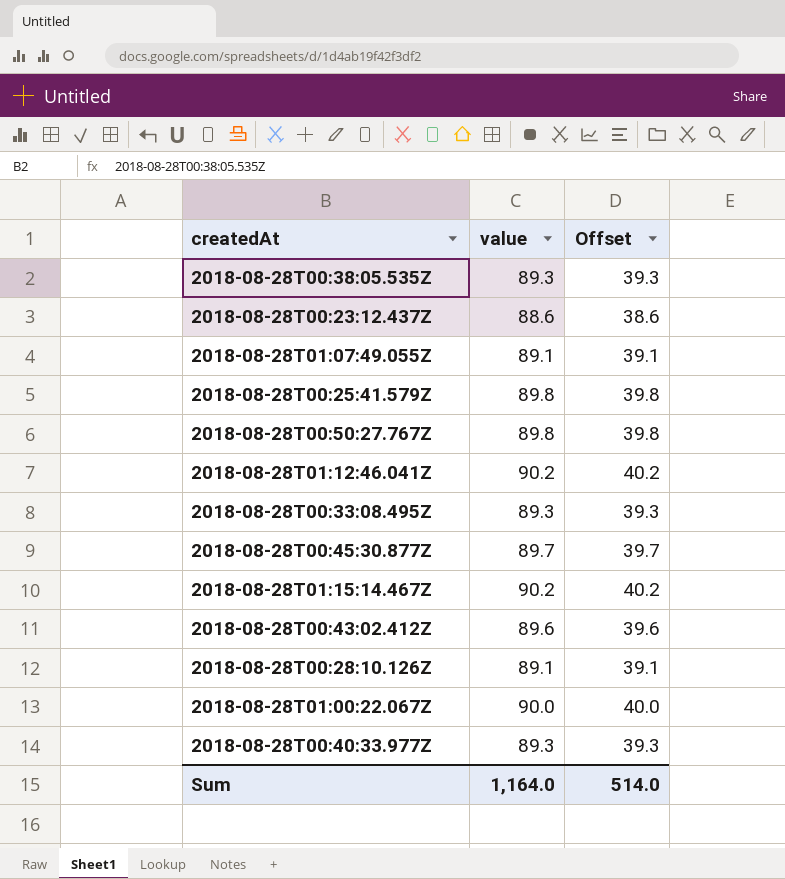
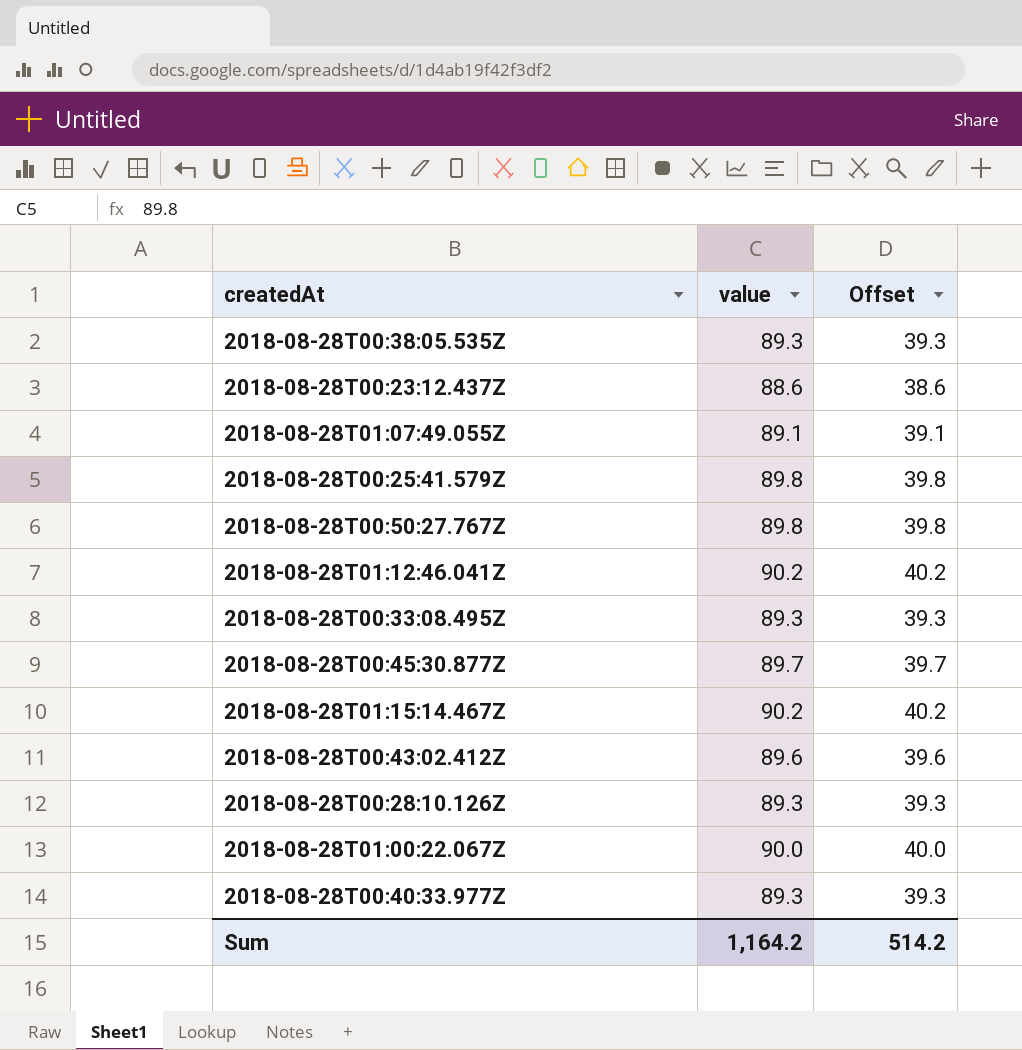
2018-08-28T00:28:10.126Z | value: 89.1 -> 89.3
2018-08-28T00:28:10.126Z | Offset: 39.1 -> 39.3
Sum | value: 1,164.0 -> 1,164.2
Sum | Offset: 514.0 -> 514.2

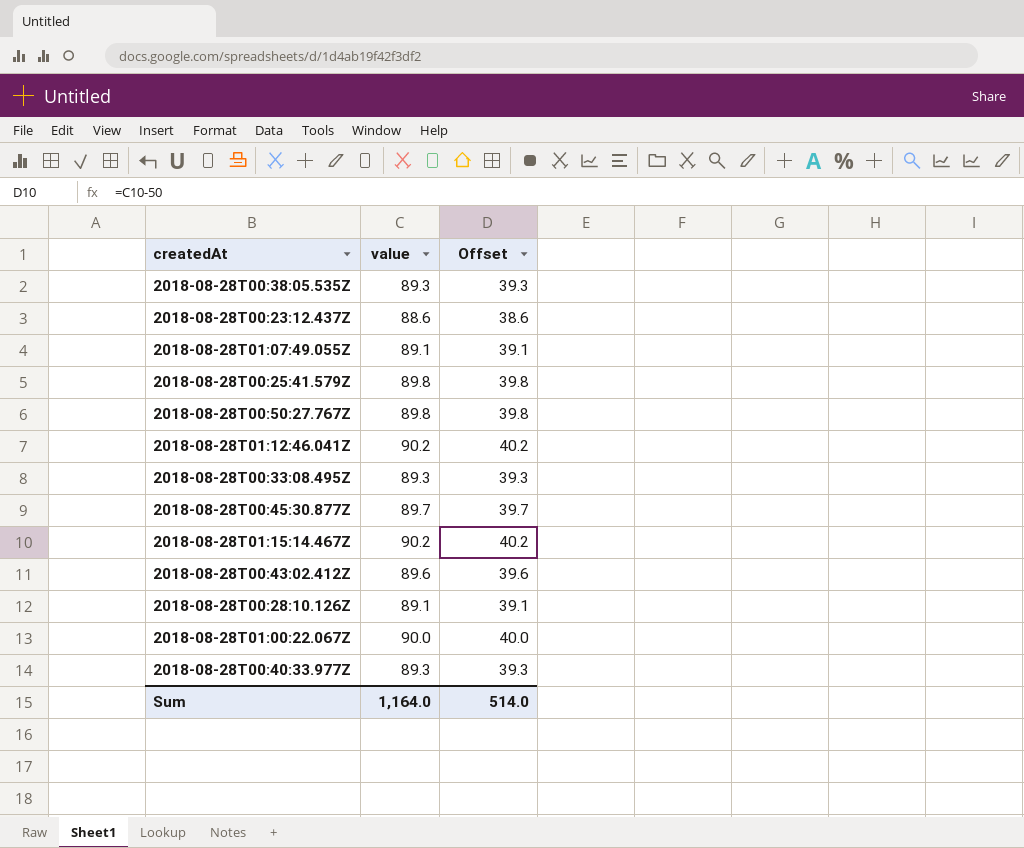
2018-08-28T00:28:10.126Z | value: 89.3 -> 89.1
2018-08-28T00:28:10.126Z | Offset: 39.3 -> 39.1
Sum | value: 1,164.2 -> 1,164.0
Sum | Offset: 514.2 -> 514.0

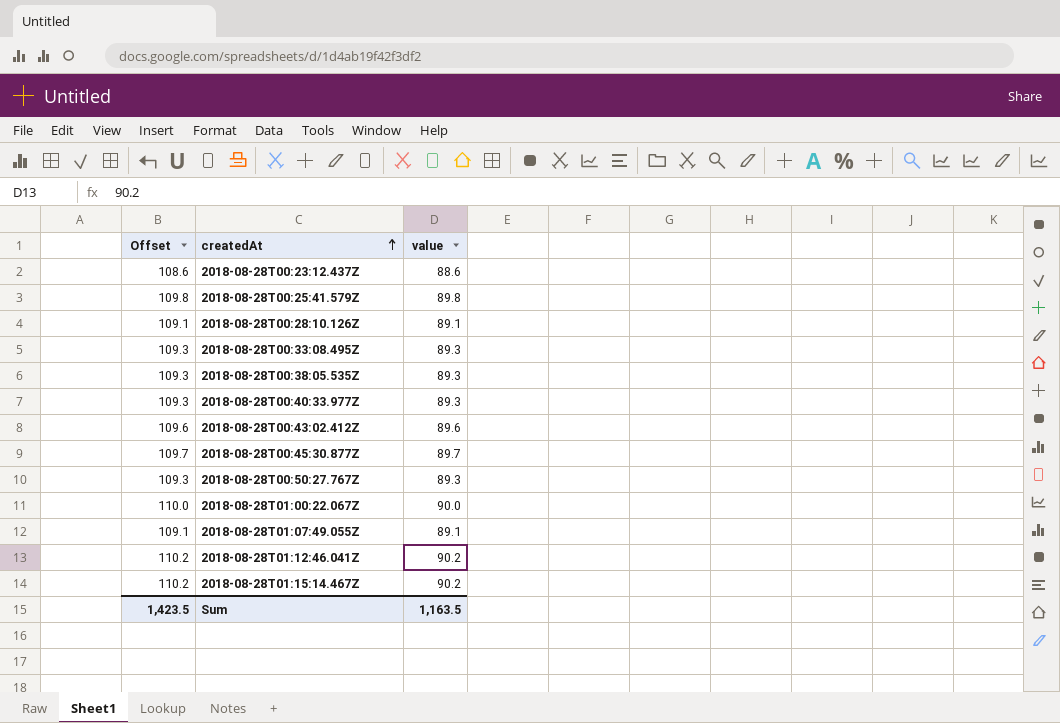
row order: none -> createdAt ascending
column Offset | formula: [value] - 50 -> [value] + 20
column Offset | position: 3 -> 1
2018-08-28T00:50:27.767Z | value: 89.8 -> 89.3
Sum | Offset: 514.0 -> 1,423.5
Sum | value: 1,164.0 -> 1,163.5

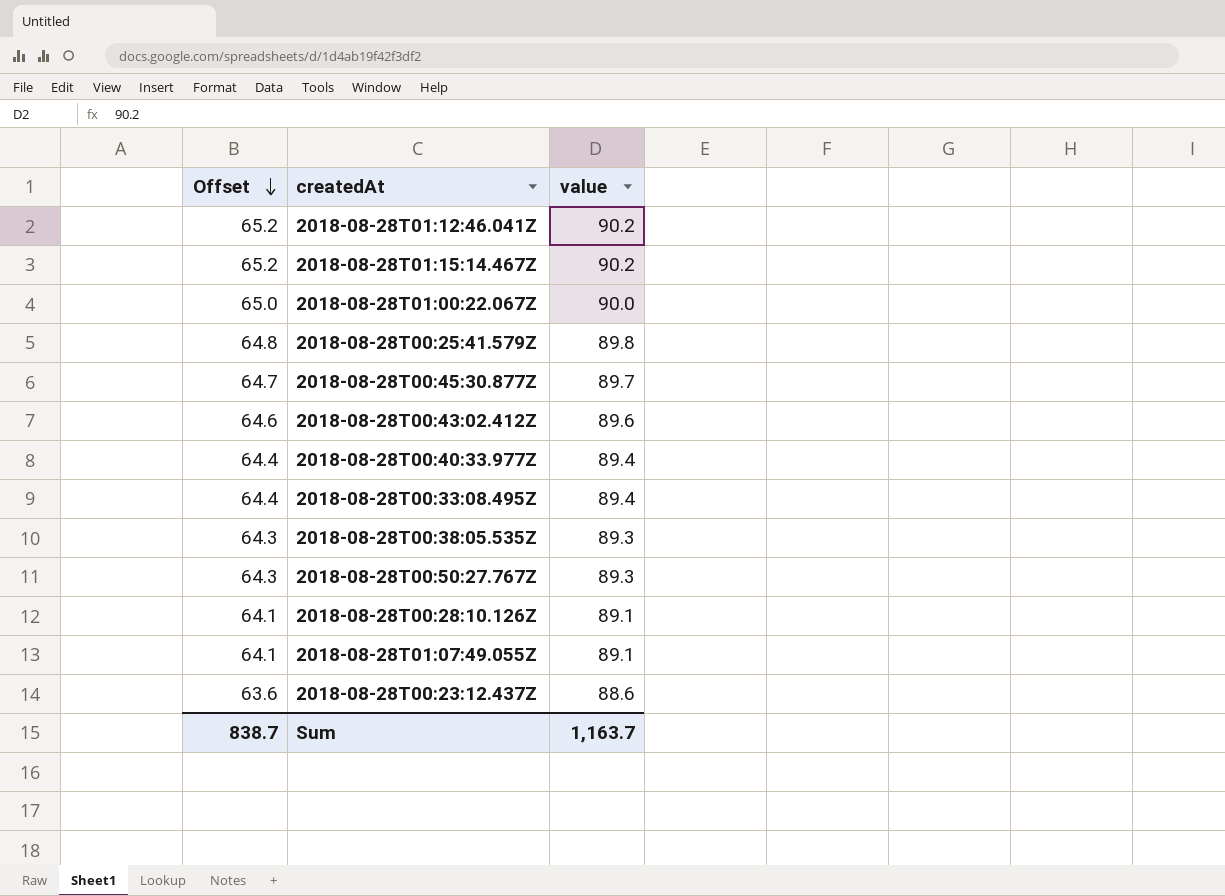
row order: createdAt ascending -> Offset descending
column Offset | formula: [value] + 20 -> [value] - 25
2018-08-28T00:40:33.977Z | value: 89.3 -> 89.4
2018-08-28T00:33:08.495Z | value: 89.3 -> 89.4
Sum | Offset: 1,423.5 -> 838.7
Sum | value: 1,163.5 -> 1,163.7

